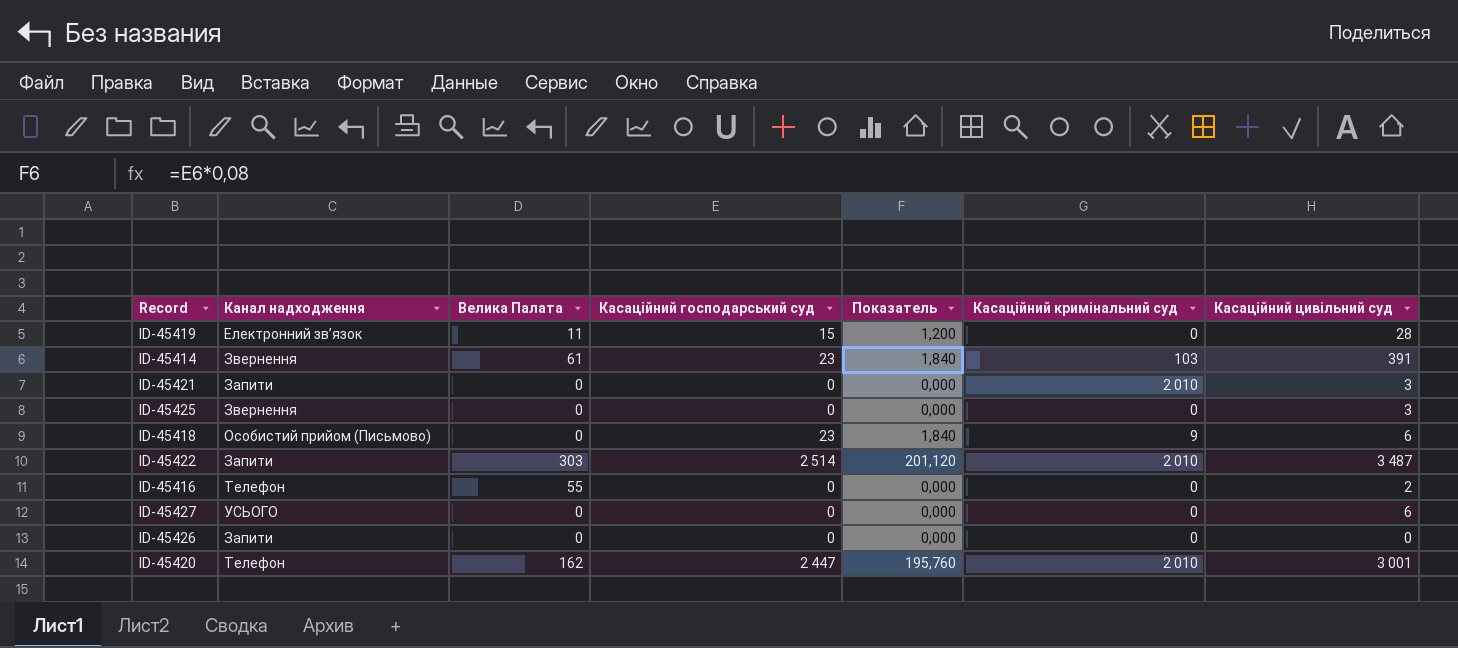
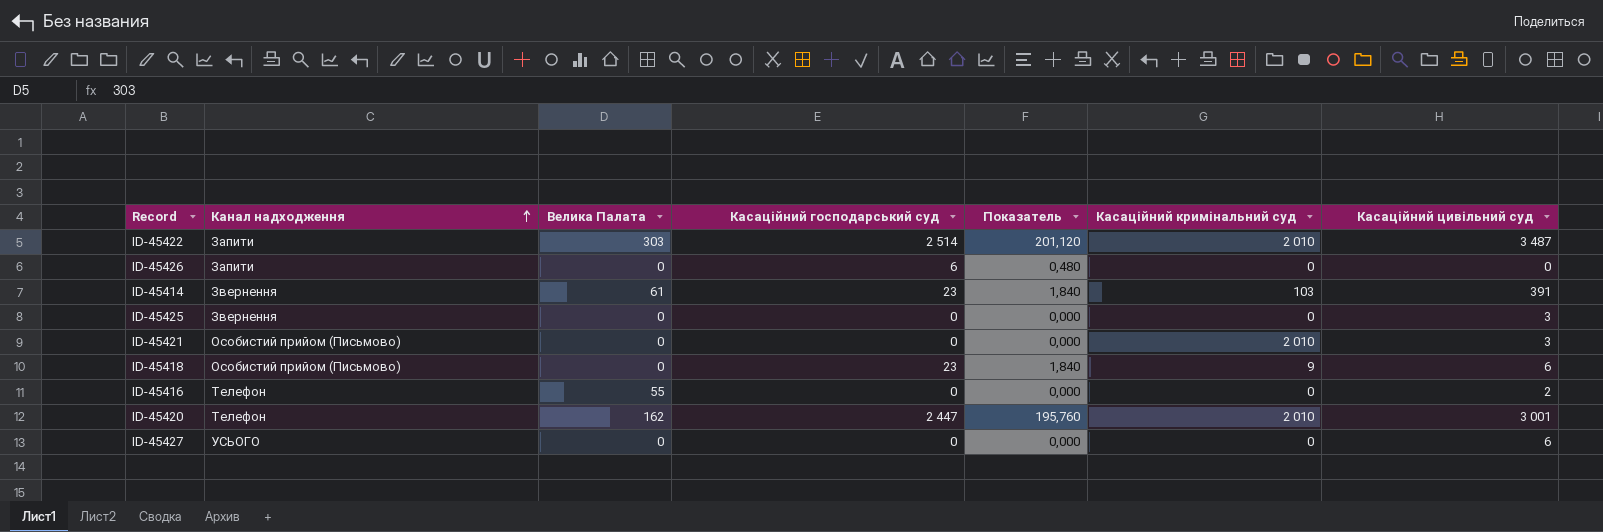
row order: none -> Канал надходження ascending
row ID-45419: Електронний зв’язок | 11 | 15 | 1,200 | 0 | 28 -> none
ID-45426 | Касаційний господарський суд: 0 -> 6
ID-45426 | Показатель: 0,000 -> 0,480
ID-45421 | Канал надходження: Запити -> Особистий прийом (Письмово)

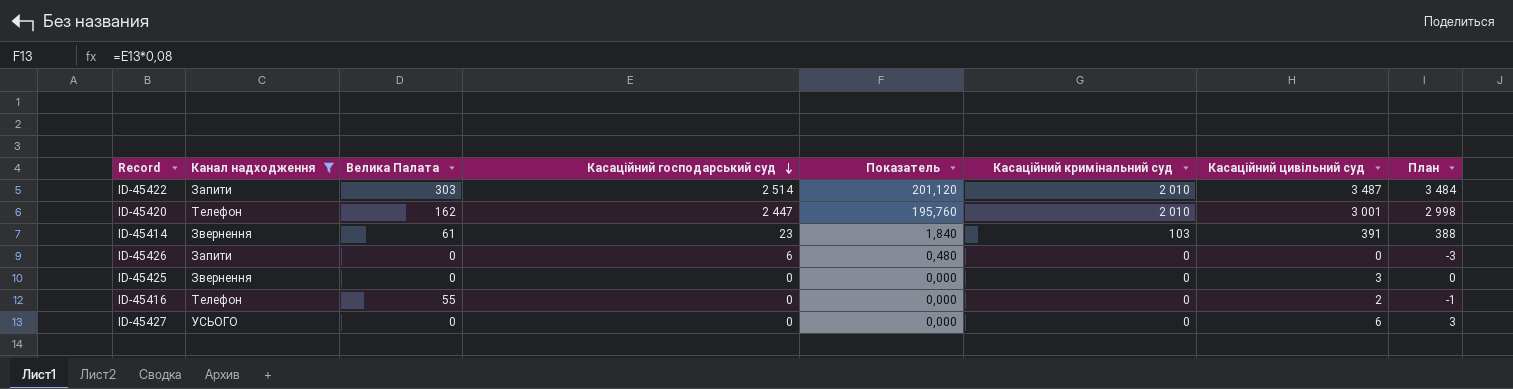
filter: none -> Канал надходження != Особистий прийом (Письмово)
row order: Канал надходження ascending -> Касаційний господарський суд descending
column План | formula: none -> [Касаційний цивільний суд] - 3

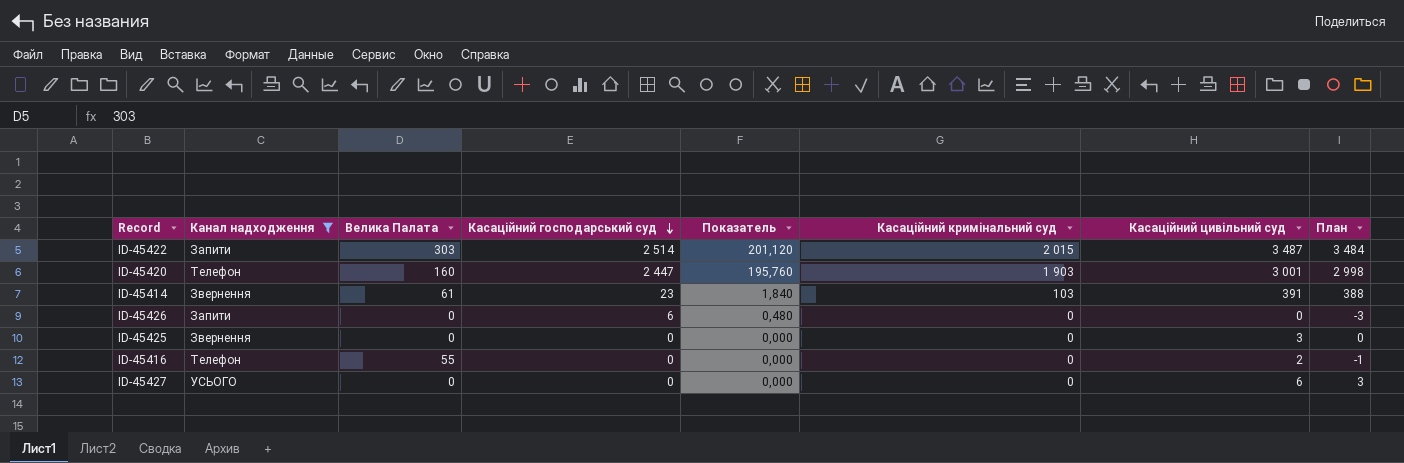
ID-45422 | Касаційний кримінальний суд: 2 010 -> 2 015
ID-45420 | Велика Палата: 162 -> 160
ID-45420 | Касаційний кримінальний суд: 2 010 -> 1 903

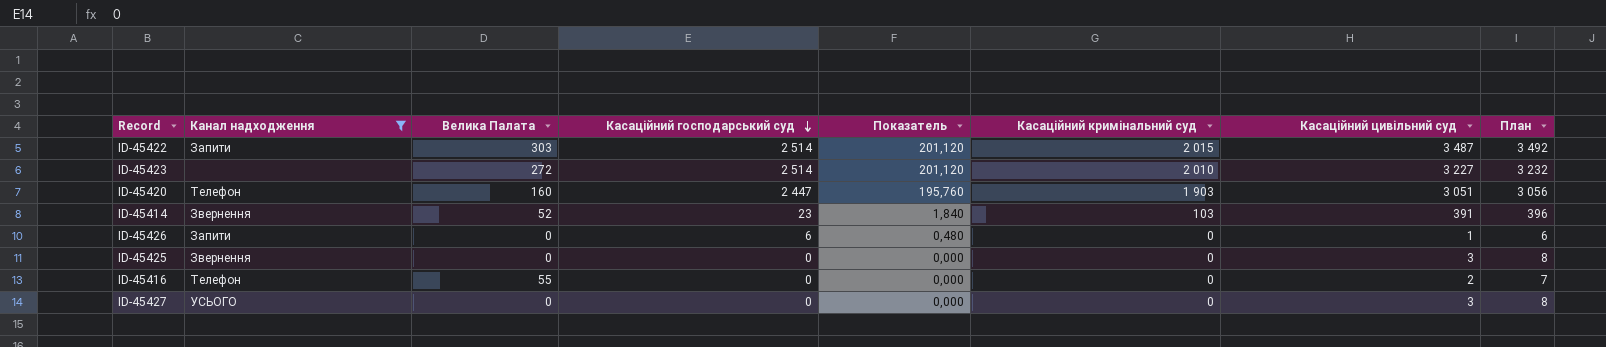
column План | formula: [Касаційний цивільний суд] - 3 -> [Касаційний цивільний суд] + 5
row ID-45423: none -> none | 272 | 2 514 | 201,120 | 2 010 | 3 227 | 3 232
ID-45420 | Касаційний цивільний суд: 3 001 -> 3 051
ID-45414 | Велика Палата: 61 -> 52
ID-45426 | Касаційний цивільний суд: 0 -> 1
ID-45427 | Касаційний цивільний суд: 6 -> 3

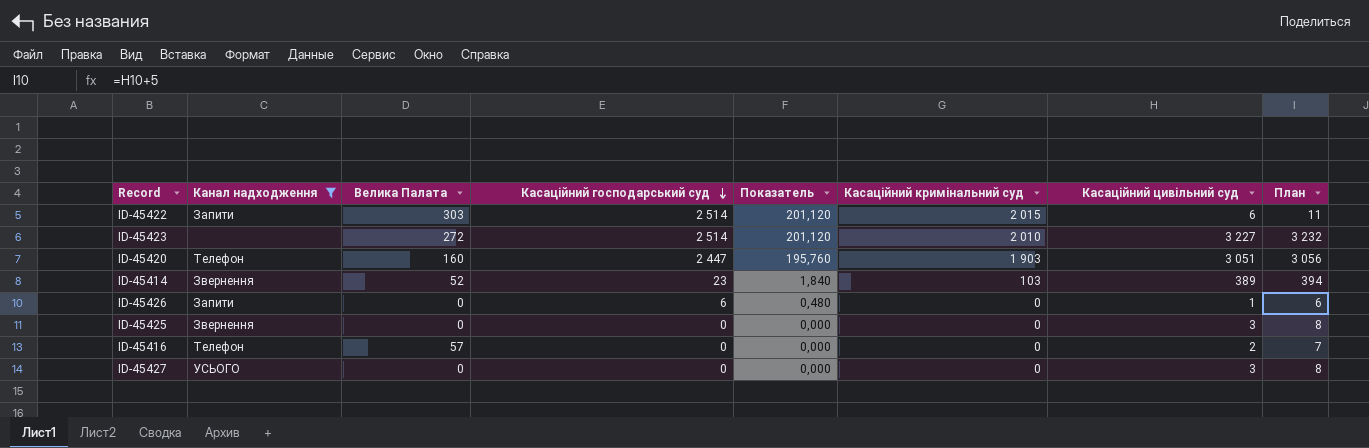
ID-45422 | Касаційний цивільний суд: 3 487 -> 6
ID-45422 | План: 3 492 -> 11
ID-45414 | Касаційний цивільний суд: 391 -> 389
ID-45414 | План: 396 -> 394
ID-45416 | Велика Палата: 55 -> 57

